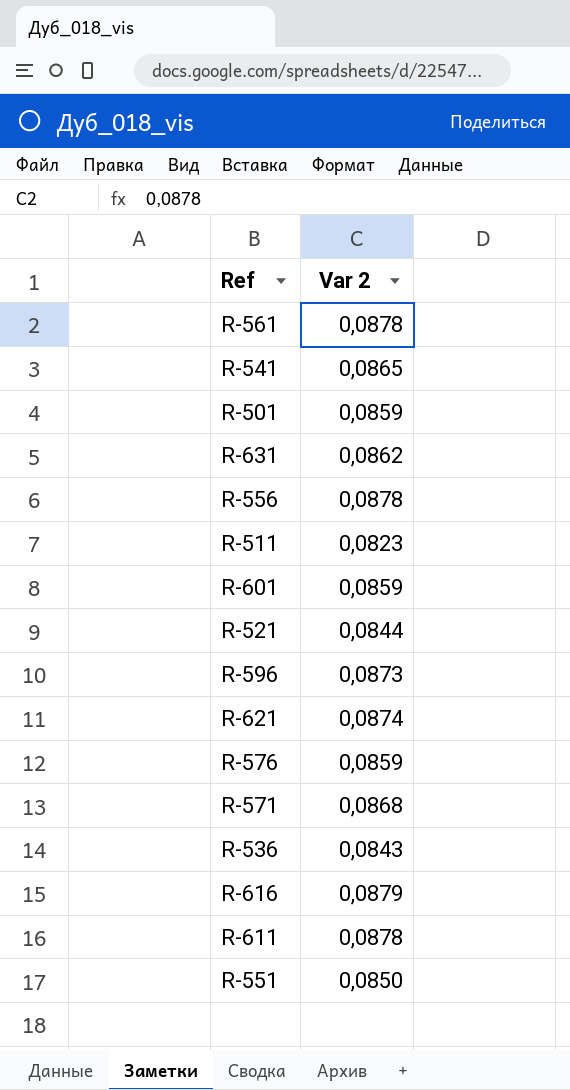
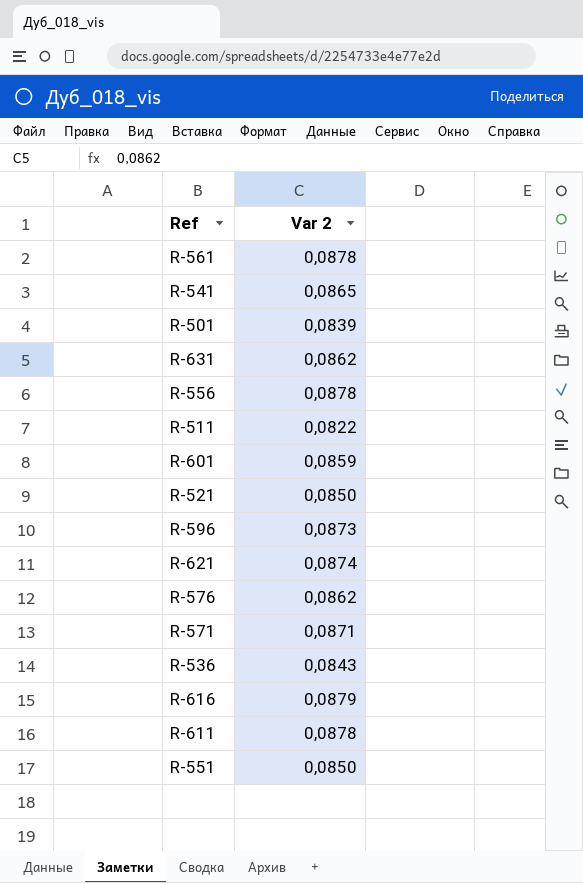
R-501 | Var 2: 0,0859 -> 0,0839
R-511 | Var 2: 0,0823 -> 0,0822
R-521 | Var 2: 0,0844 -> 0,0850
R-576 | Var 2: 0,0859 -> 0,0862
R-571 | Var 2: 0,0868 -> 0,0871

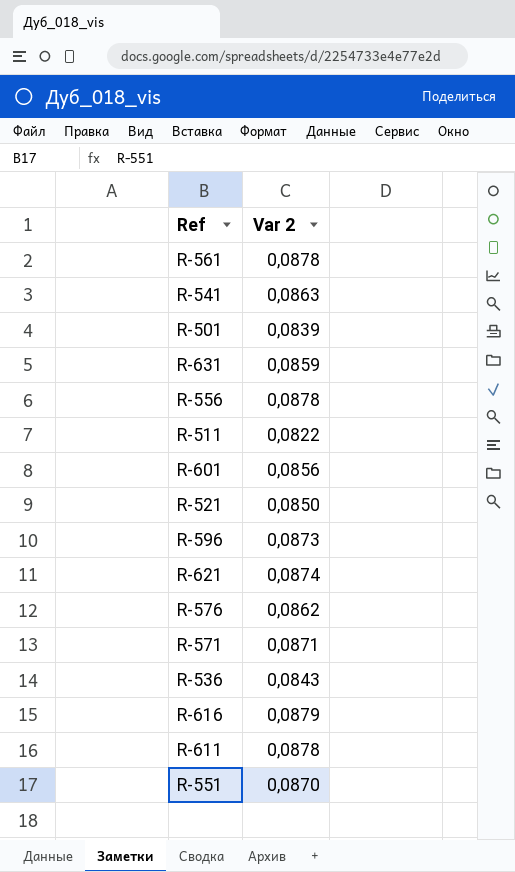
R-541 | Var 2: 0,0865 -> 0,0863
R-631 | Var 2: 0,0862 -> 0,0859
R-601 | Var 2: 0,0859 -> 0,0856
R-551 | Var 2: 0,0850 -> 0,0870

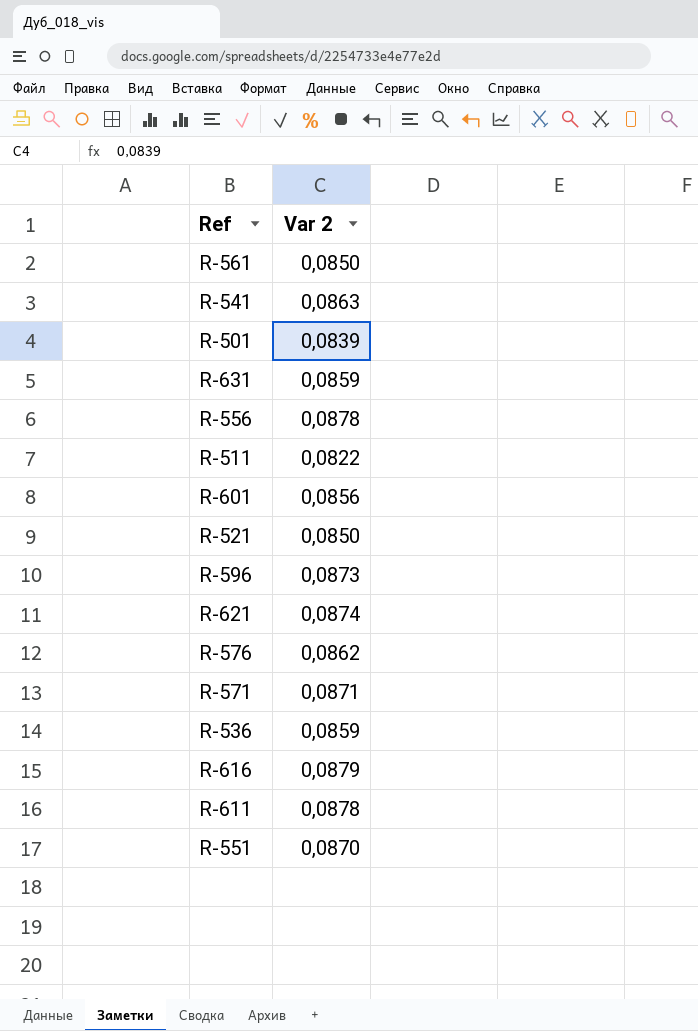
R-561 | Var 2: 0,0878 -> 0,0850
R-536 | Var 2: 0,0843 -> 0,0859

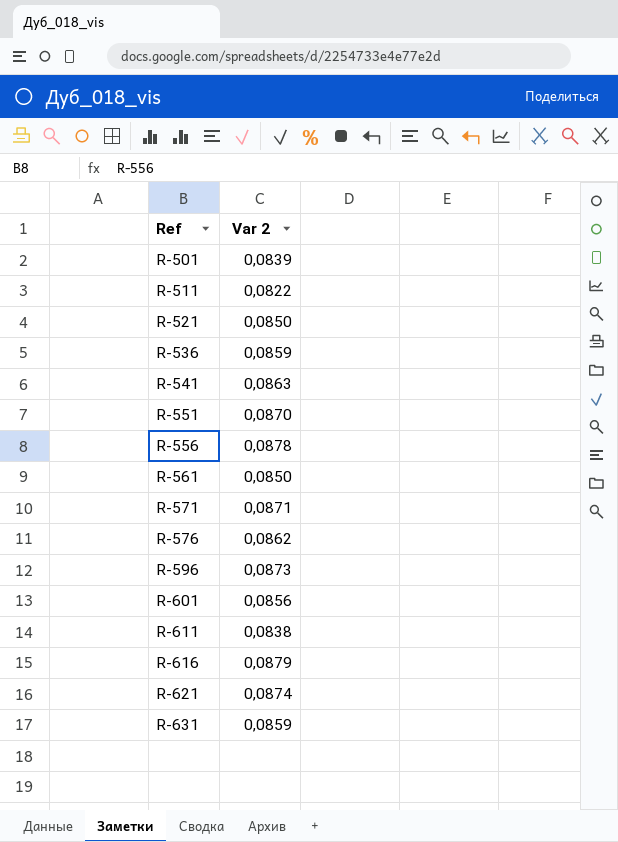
row order: none -> Ref ascending
R-611 | Var 2: 0,0878 -> 0,0838

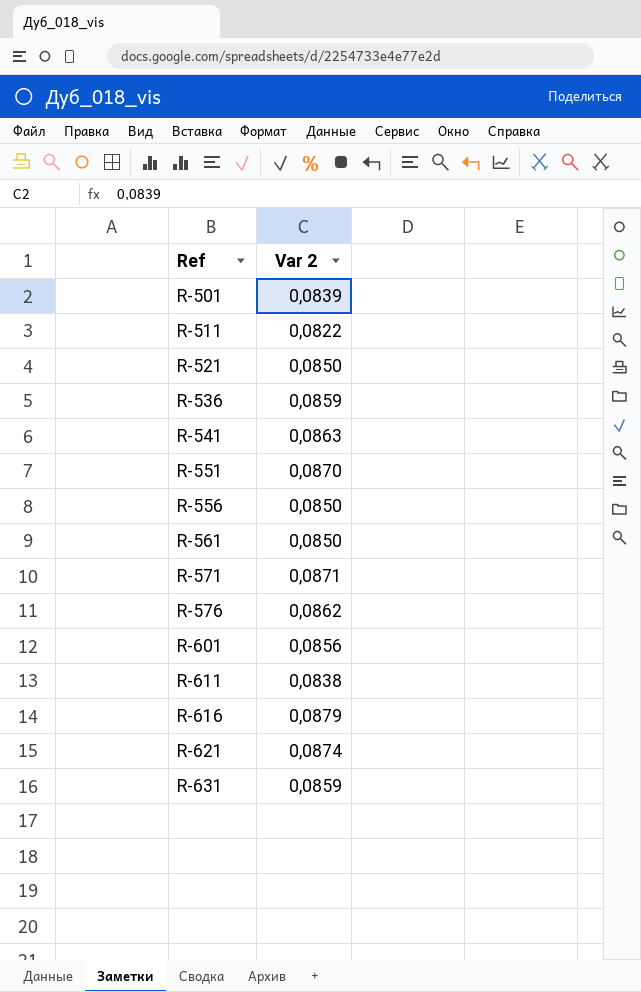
row R-596: 0,0873 -> none
R-556 | Var 2: 0,0878 -> 0,0850

